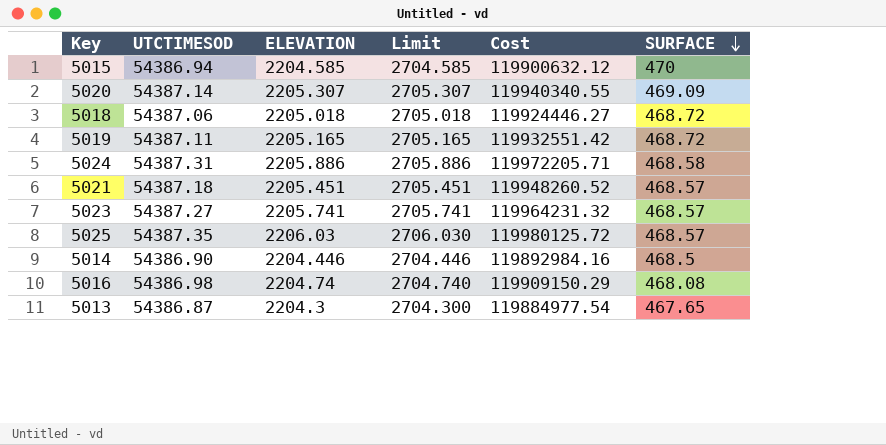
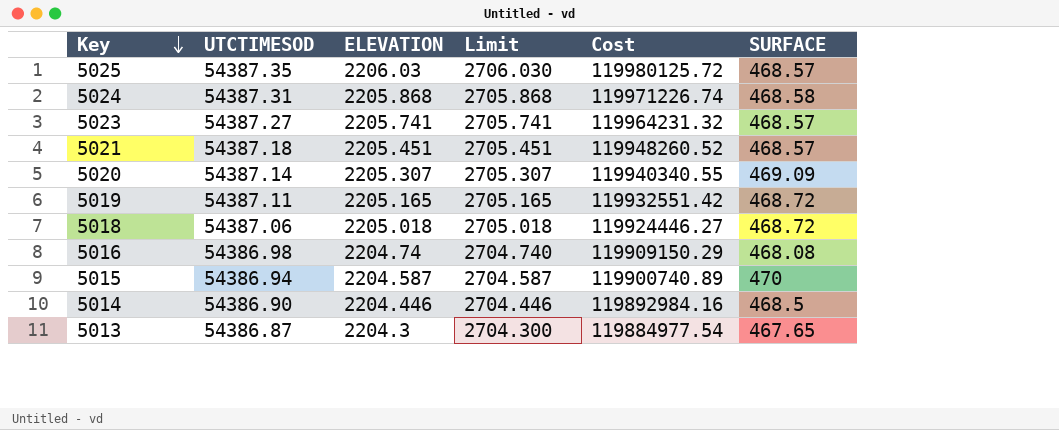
row order: SURFACE descending -> Key descending
5024 | ELEVATION: 2205.886 -> 2205.868
5024 | Limit: 2705.886 -> 2705.868
5024 | Cost: 119972205.71 -> 119971226.74
5015 | ELEVATION: 2204.585 -> 2204.587
5015 | Limit: 2704.585 -> 2704.587
5015 | Cost: 119900632.12 -> 119900740.89

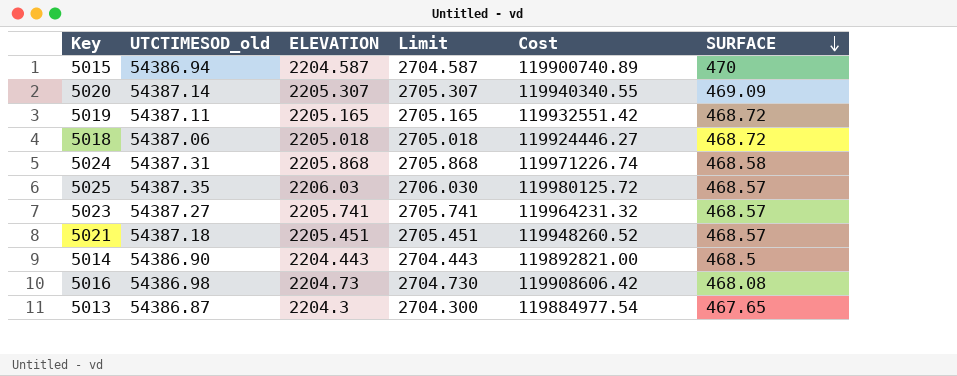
row order: Key descending -> SURFACE descending
column name: UTCTIMESOD -> UTCTIMESOD_old
5014 | ELEVATION: 2204.446 -> 2204.443
5014 | Limit: 2704.446 -> 2704.443
5014 | Cost: 119892984.16 -> 119892821.00
5016 | ELEVATION: 2204.74 -> 2204.73
5016 | Limit: 2704.740 -> 2704.730
5016 | Cost: 119909150.29 -> 119908606.42

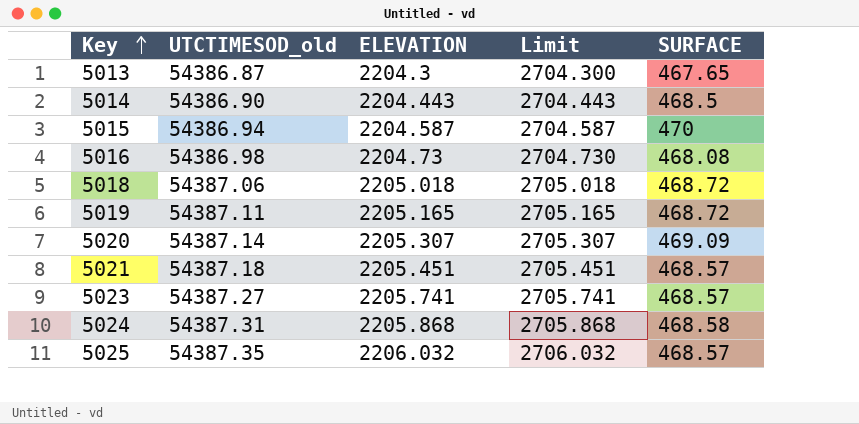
row order: SURFACE descending -> Key ascending
column Cost | formula: [UTCTIMESOD_old] * [ELEVATION] -> none
5025 | ELEVATION: 2206.03 -> 2206.032
5025 | Limit: 2706.030 -> 2706.032

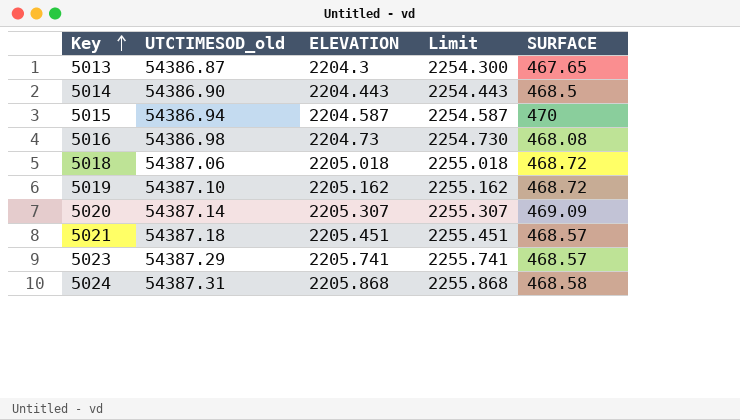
column Limit | formula: [ELEVATION] + 500 -> [ELEVATION] + 50
row 5025: 54387.35 | 2206.032 | 2706.032 | 468.57 -> none
5019 | UTCTIMESOD_old: 54387.11 -> 54387.10
5019 | ELEVATION: 2205.165 -> 2205.162
5023 | UTCTIMESOD_old: 54387.27 -> 54387.29

